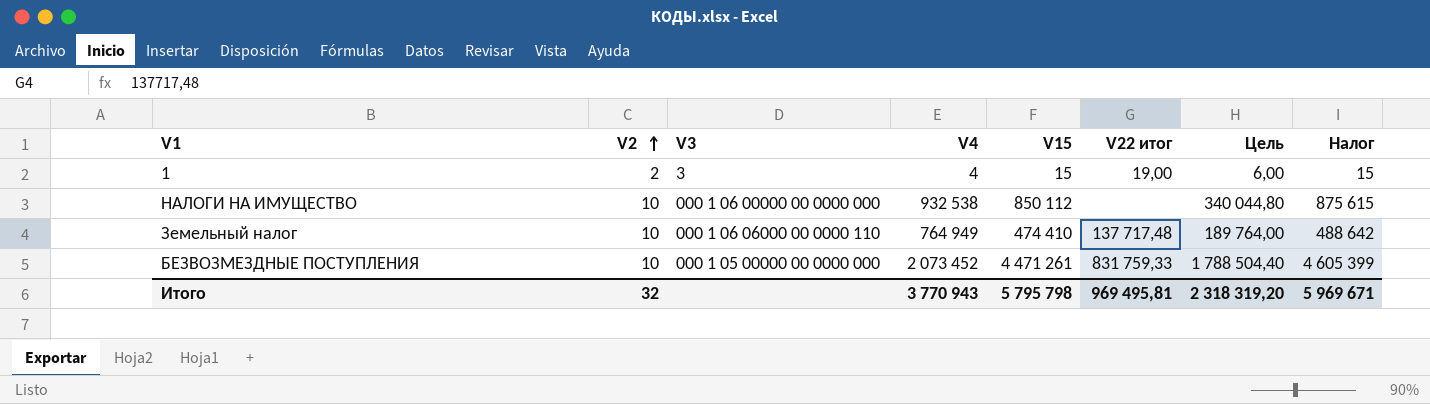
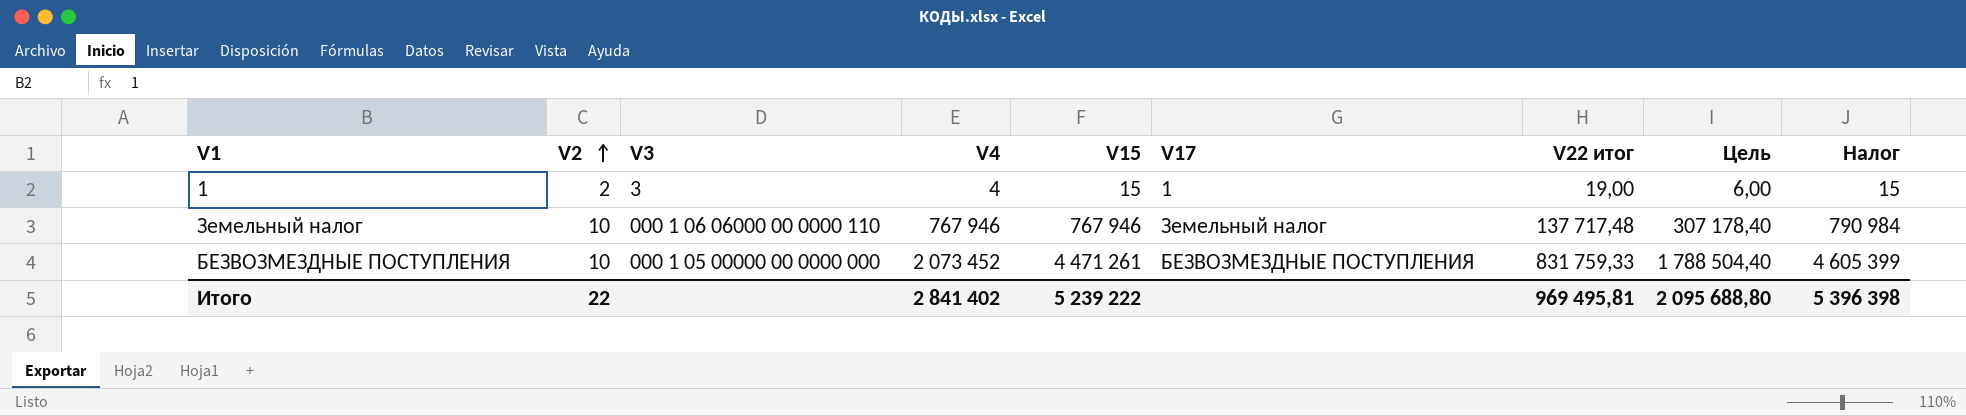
column V17 | position: none -> 6
row НАЛОГИ НА ИМУЩЕСТВО: 10 | 000 1 06 00000 00 0000 000 | 932 538 | 850 112 | none | 340 044,80 | 875 615 -> none
Земельный налог | V4: 764 949 -> 767 946
Земельный налог | V15: 474 410 -> 767 946
Земельный налог | Цель: 189 764,00 -> 307 178,40
Земельный налог | Налог: 488 642 -> 790 984
Итого | V2: 32 -> 22
Итого | V4: 3 770 943 -> 2 841 402
Итого | V15: 5 795 798 -> 5 239 222
Итого | Цель: 2 318 319,20 -> 2 095 688,80
Итого | Налог: 5 969 671 -> 5 396 398

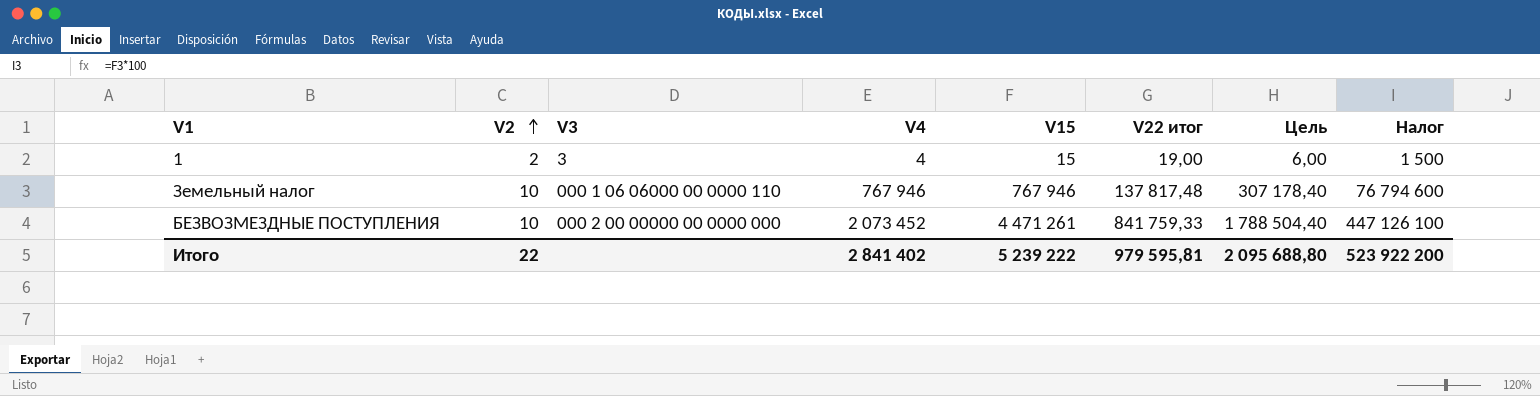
column V17 | position: 6 -> none
column Налог | formula: [V15] * 1,03 -> [V15] * 100
Земельный налог | V22 итог: 137 717,48 -> 137 817,48
БЕЗВОЗМЕЗДНЫЕ ПОСТУПЛЕНИЯ | V3: 000 1 05 00000 00 0000 000 -> 000 2 00 00000 00 0000 000
БЕЗВОЗМЕЗДНЫЕ ПОСТУПЛЕНИЯ | V22 итог: 831 759,33 -> 841 759,33
Итого | V22 итог: 969 495,81 -> 979 595,81
Итого | Налог: 5 396 398 -> 523 922 200

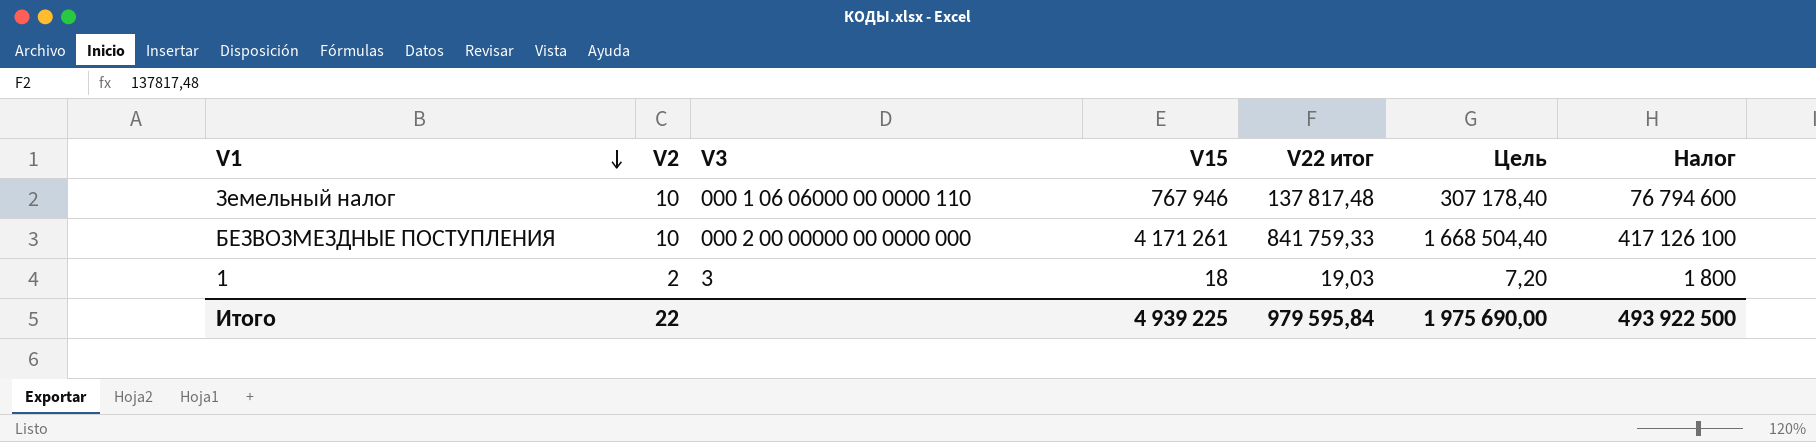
row order: V2 ascending -> V1 descending
column V4 | position: 4 -> none
БЕЗВОЗМЕЗДНЫЕ ПОСТУПЛЕНИЯ | V15: 4 471 261 -> 4 171 261
БЕЗВОЗМЕЗДНЫЕ ПОСТУПЛЕНИЯ | Цель: 1 788 504,40 -> 1 668 504,40
БЕЗВОЗМЕЗДНЫЕ ПОСТУПЛЕНИЯ | Налог: 447 126 100 -> 417 126 100
1 | V15: 15 -> 18
1 | V22 итог: 19,00 -> 19,03
1 | Цель: 6,00 -> 7,20
1 | Налог: 1 500 -> 1 800
Итого | V15: 5 239 222 -> 4 939 225
Итого | V22 итог: 979 595,81 -> 979 595,84
Итого | Цель: 2 095 688,80 -> 1 975 690,00
Итого | Налог: 523 922 200 -> 493 922 500

